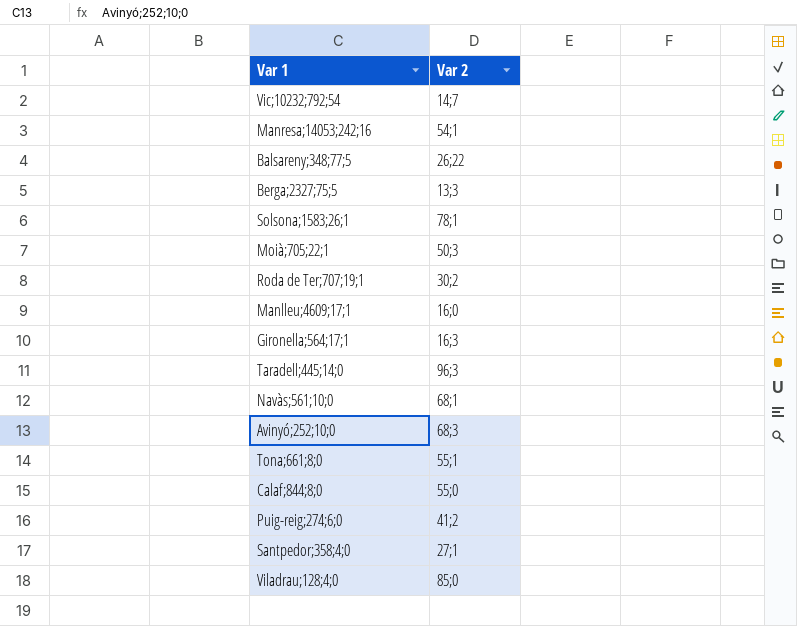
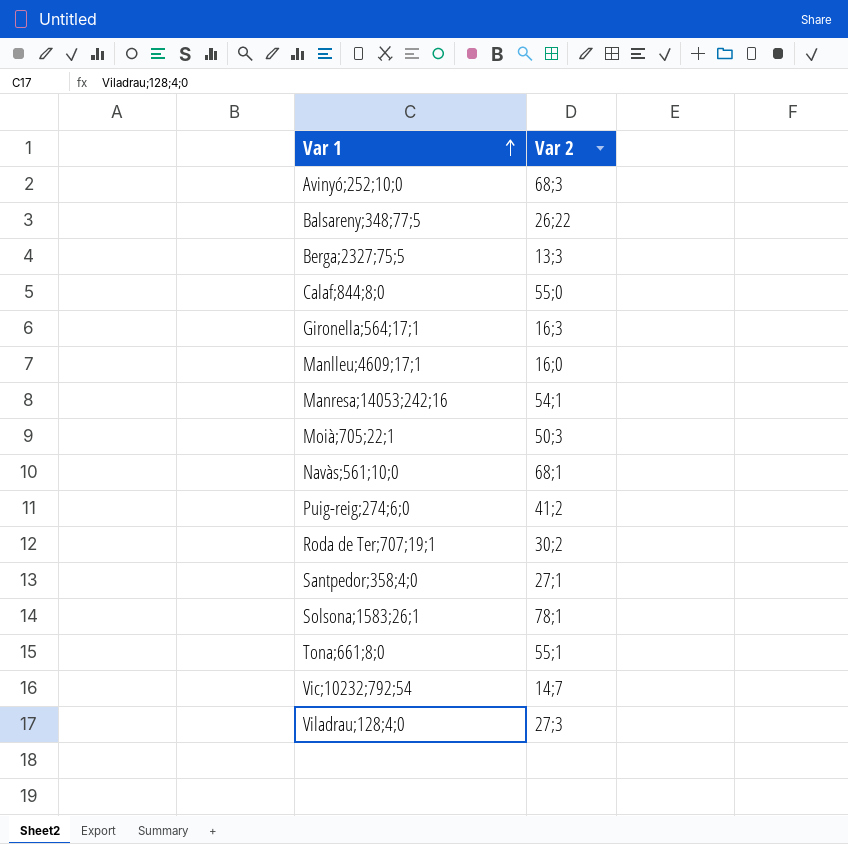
row order: none -> Var 1 ascending
row Taradell;445;14;0: 96;3 -> none
Viladrau;128;4;0 | Var 2: 85;0 -> 27;3

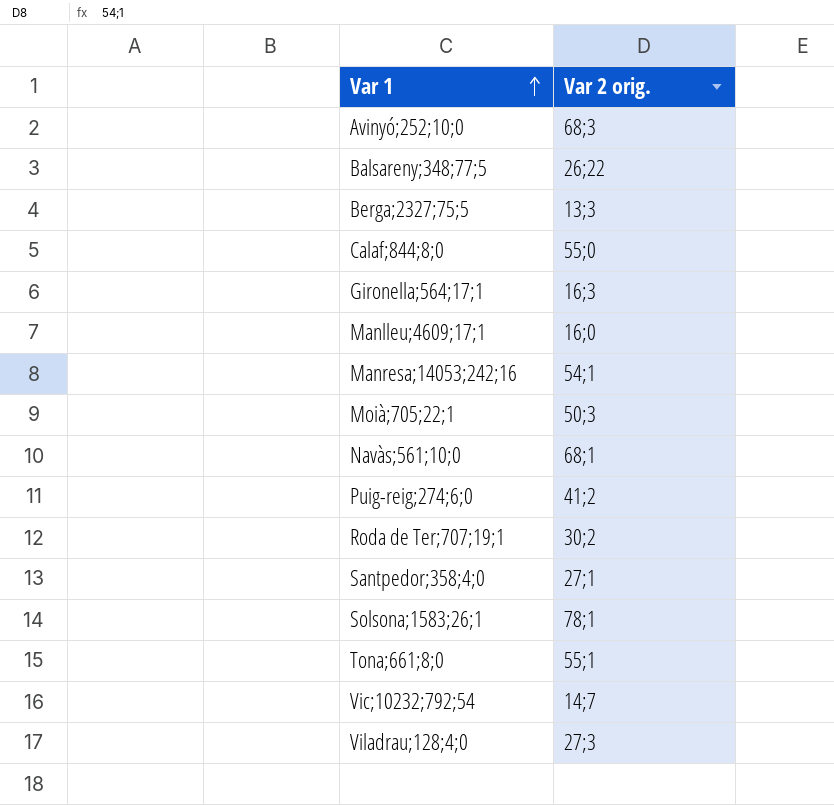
column name: Var 2 -> Var 2 orig.

